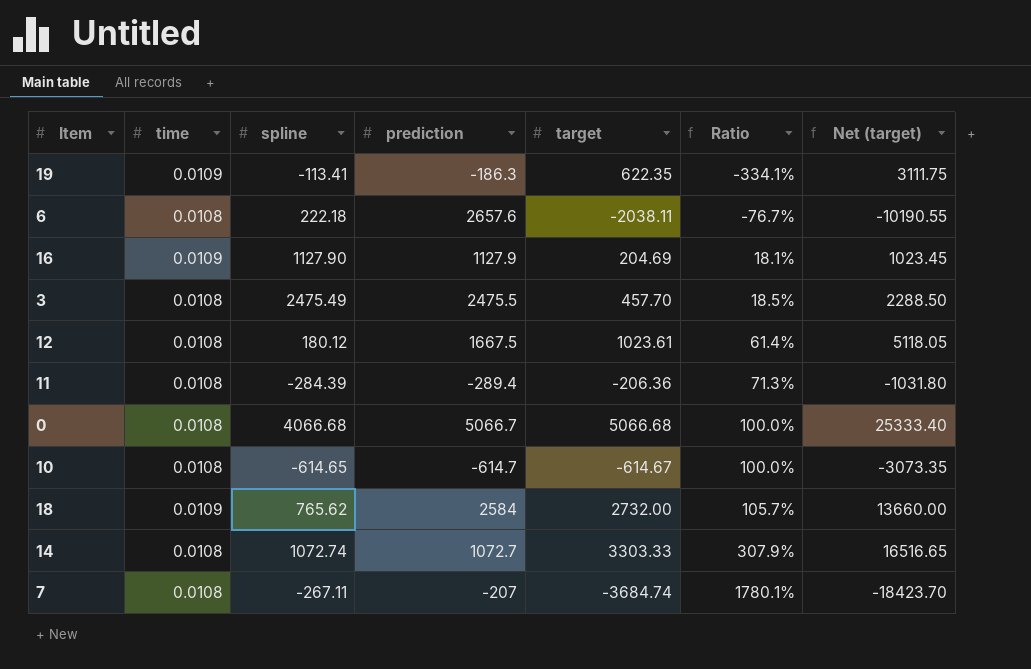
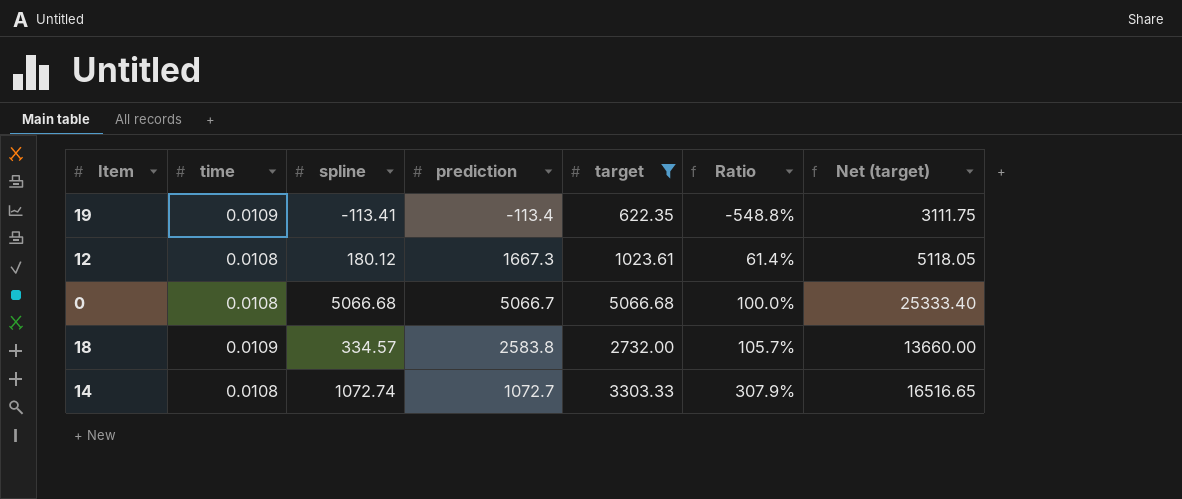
filter: none -> target >= 622.35
19 | prediction: -186.3 -> -113.4
19 | Ratio: -334.1% -> -548.8%
12 | prediction: 1667.5 -> 1667.3
0 | spline: 4066.68 -> 5066.68
18 | spline: 765.62 -> 334.57
18 | prediction: 2584 -> 2583.8

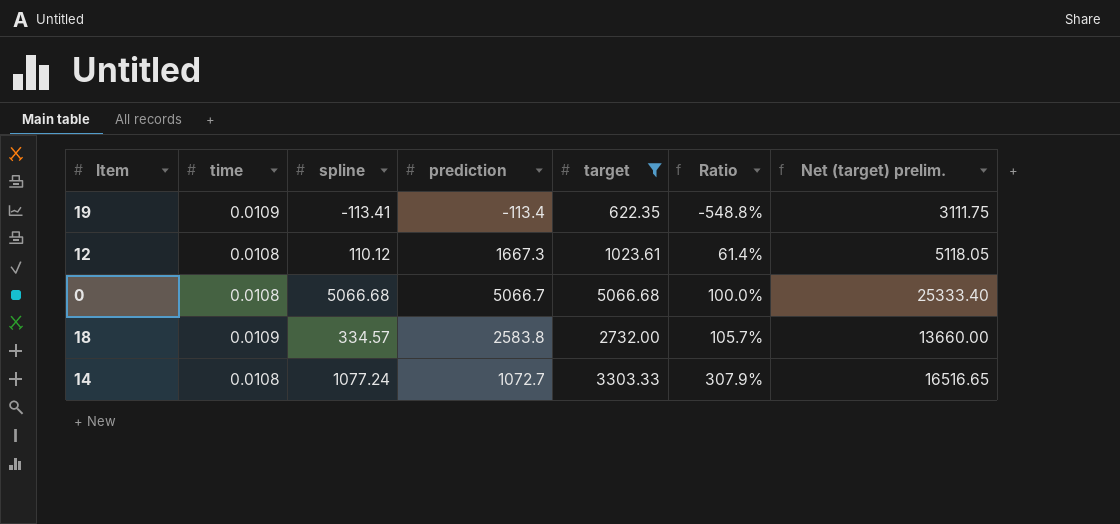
column name: Net (target) -> Net (target) prelim.
12 | spline: 180.12 -> 110.12
14 | spline: 1072.74 -> 1077.24

